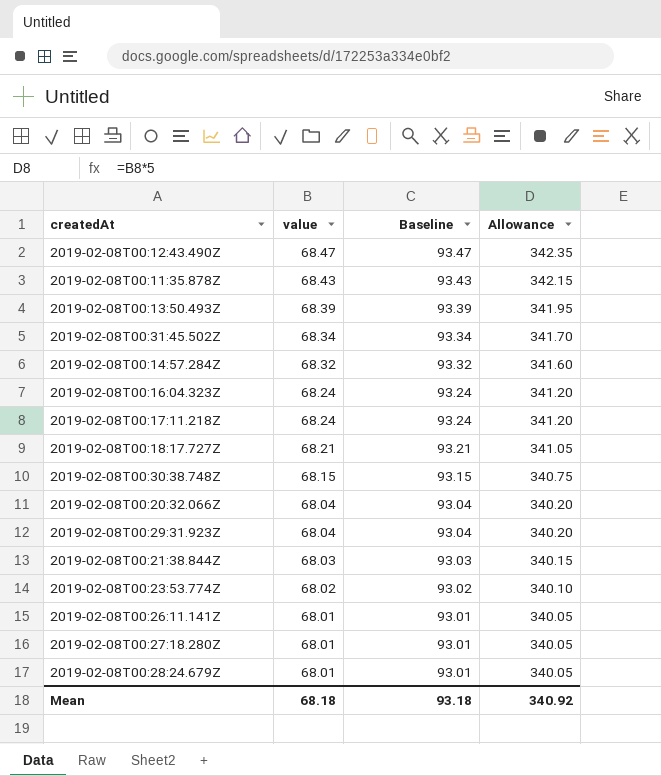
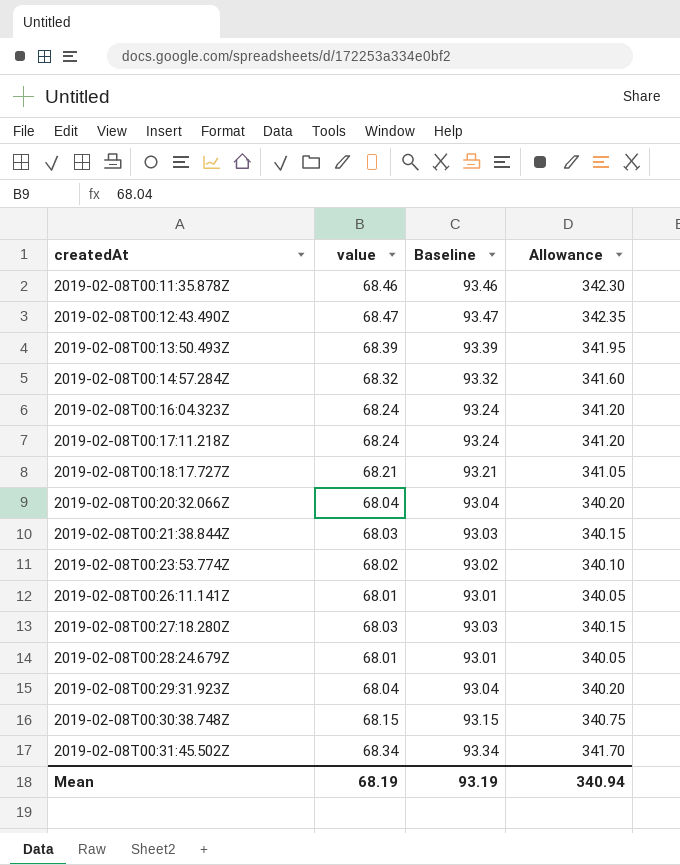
row order: value descending -> createdAt ascending
2019-02-08T00:11:35.878Z | value: 68.43 -> 68.46
2019-02-08T00:11:35.878Z | Baseline: 93.43 -> 93.46
2019-02-08T00:11:35.878Z | Allowance: 342.15 -> 342.30
2019-02-08T00:27:18.280Z | value: 68.01 -> 68.03
2019-02-08T00:27:18.280Z | Baseline: 93.01 -> 93.03
2019-02-08T00:27:18.280Z | Allowance: 340.05 -> 340.15
Mean | value: 68.18 -> 68.19
Mean | Baseline: 93.18 -> 93.19
Mean | Allowance: 340.92 -> 340.94

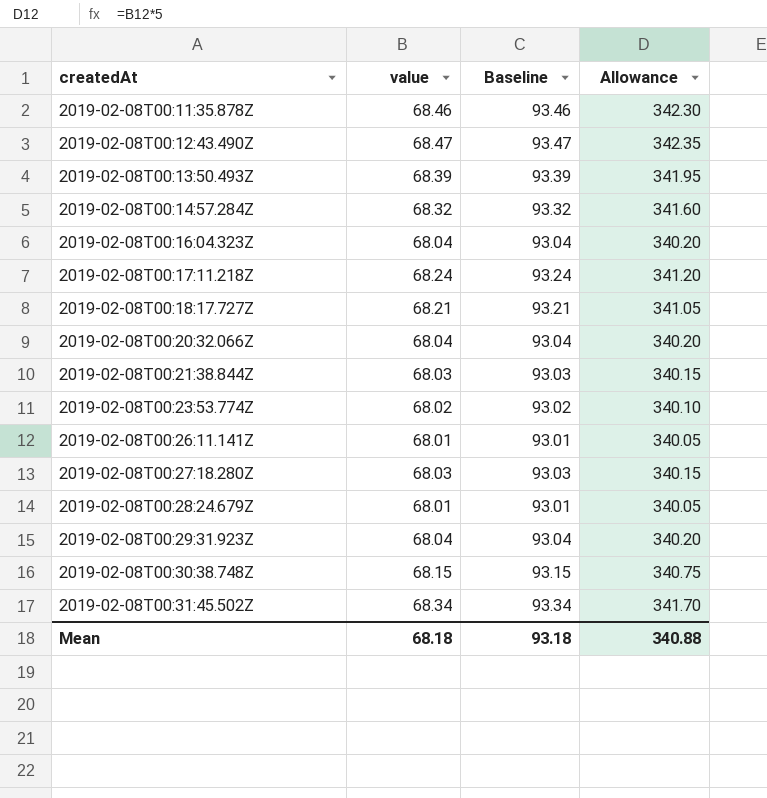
2019-02-08T00:16:04.323Z | value: 68.24 -> 68.04
2019-02-08T00:16:04.323Z | Baseline: 93.24 -> 93.04
2019-02-08T00:16:04.323Z | Allowance: 341.20 -> 340.20
Mean | value: 68.19 -> 68.18
Mean | Baseline: 93.19 -> 93.18
Mean | Allowance: 340.94 -> 340.88

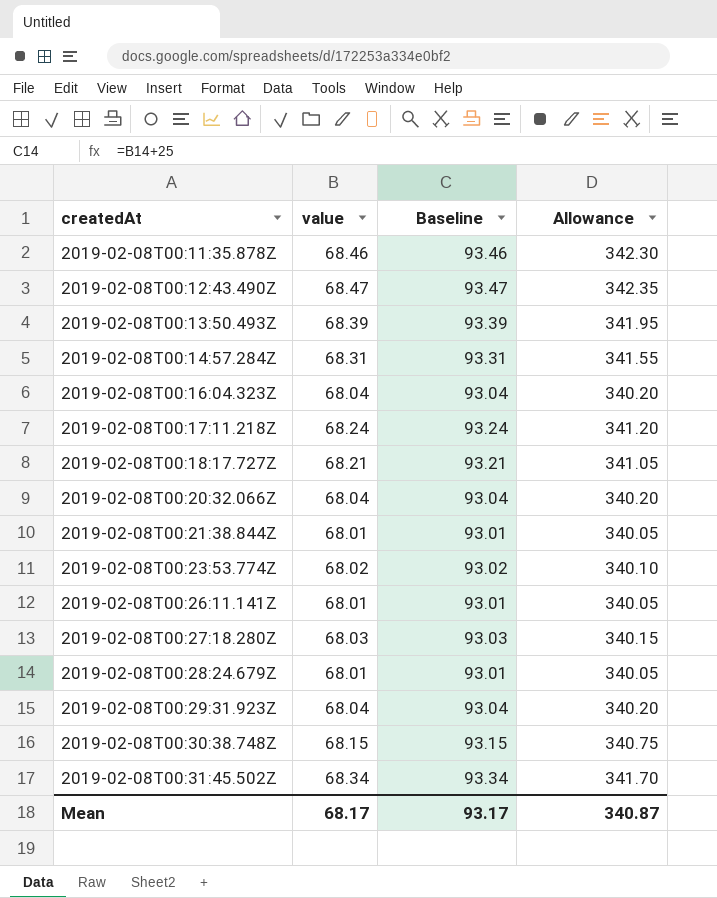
2019-02-08T00:14:57.284Z | value: 68.32 -> 68.31
2019-02-08T00:14:57.284Z | Baseline: 93.32 -> 93.31
2019-02-08T00:14:57.284Z | Allowance: 341.60 -> 341.55
2019-02-08T00:21:38.844Z | value: 68.03 -> 68.01
2019-02-08T00:21:38.844Z | Baseline: 93.03 -> 93.01
2019-02-08T00:21:38.844Z | Allowance: 340.15 -> 340.05
Mean | value: 68.18 -> 68.17
Mean | Baseline: 93.18 -> 93.17
Mean | Allowance: 340.88 -> 340.87

